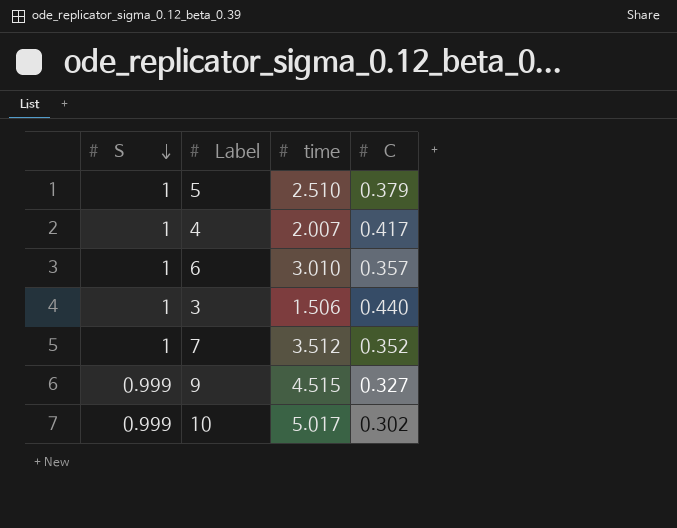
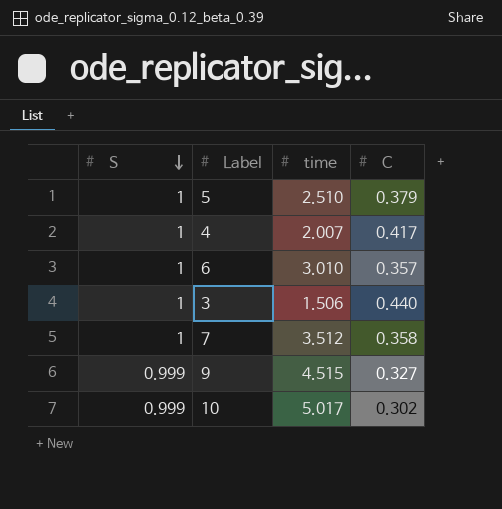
7 | C: 0.352 -> 0.358

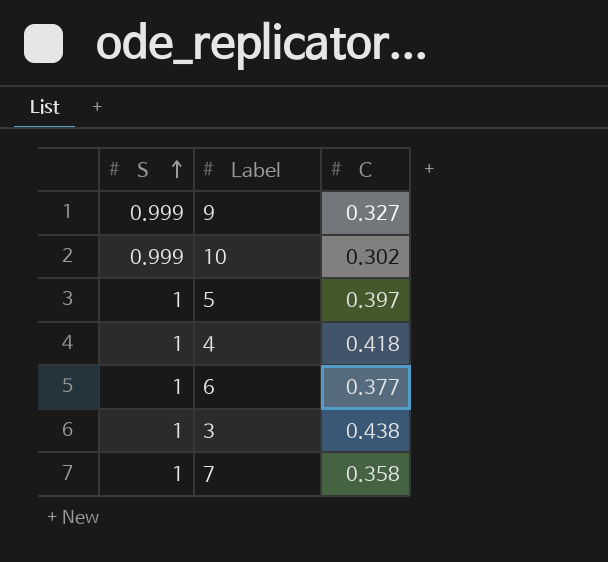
row order: S descending -> S ascending
column time | position: 3 -> none
5 | C: 0.379 -> 0.397
4 | C: 0.417 -> 0.418
6 | C: 0.357 -> 0.377
3 | C: 0.440 -> 0.438

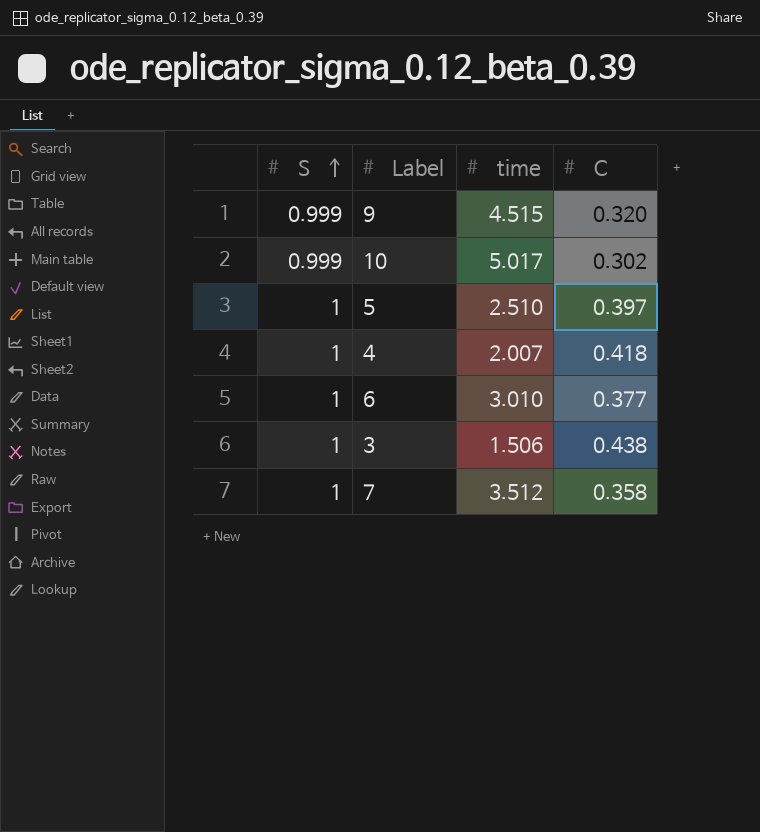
column time | position: none -> 3
9 | C: 0.327 -> 0.320

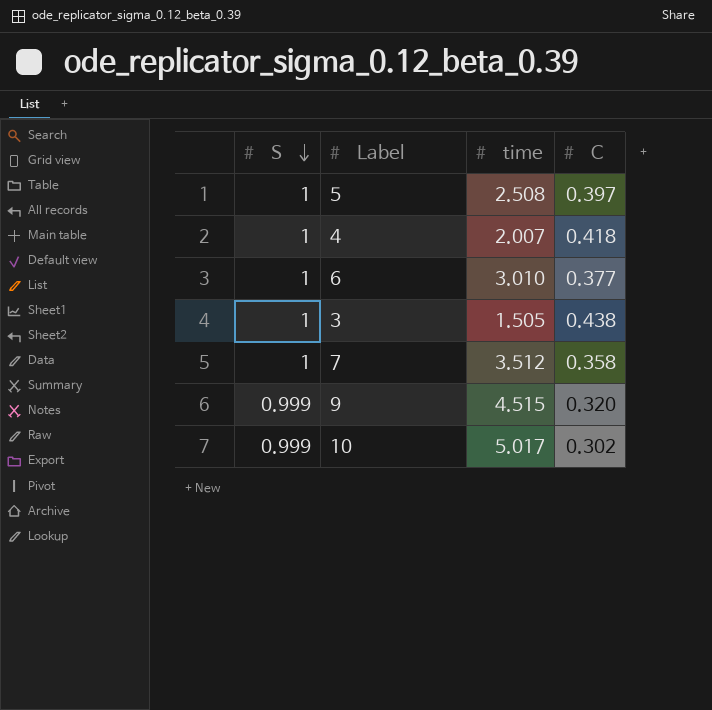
row order: S ascending -> S descending
5 | time: 2.510 -> 2.508
3 | time: 1.506 -> 1.505

